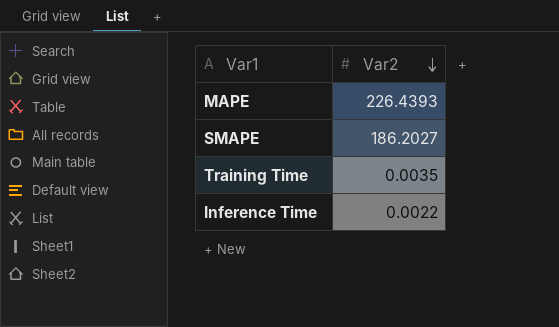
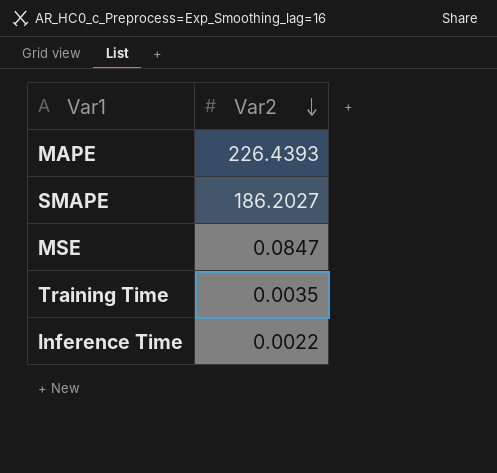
row MSE: none -> 0.0847

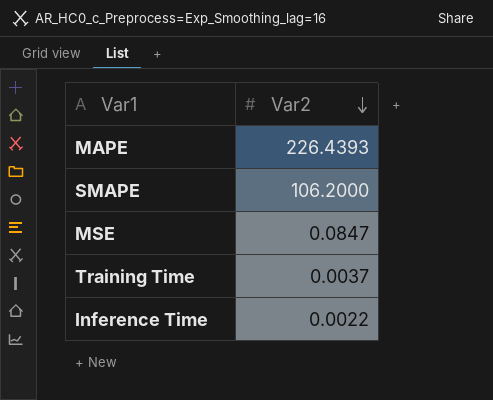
SMAPE | Var2: 186.2027 -> 106.2000
Training Time | Var2: 0.0035 -> 0.0037

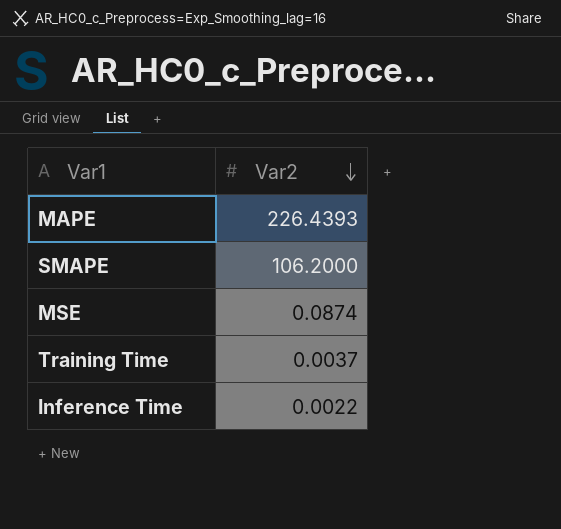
MSE | Var2: 0.0847 -> 0.0874

